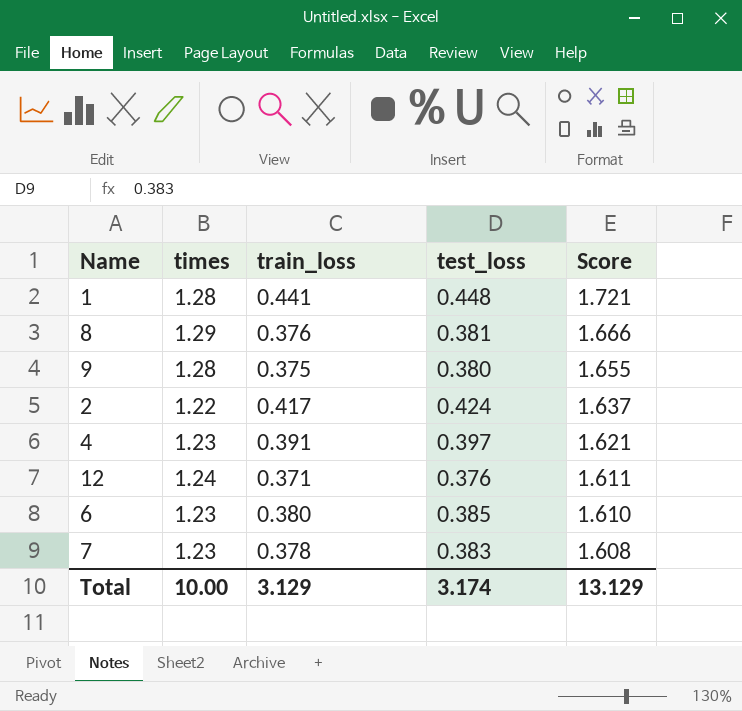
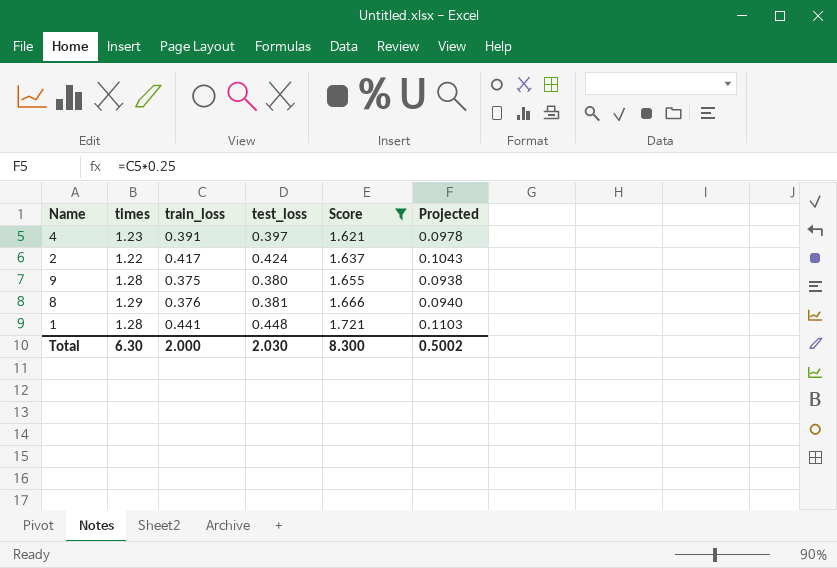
filter: none -> Score >= 1.621
row order: Score descending -> Score ascending
column Projected | formula: none -> [train_loss] * 0.25
Total | times: 10.00 -> 6.30
Total | train_loss: 3.129 -> 2.000
Total | test_loss: 3.174 -> 2.030
Total | Score: 13.129 -> 8.300

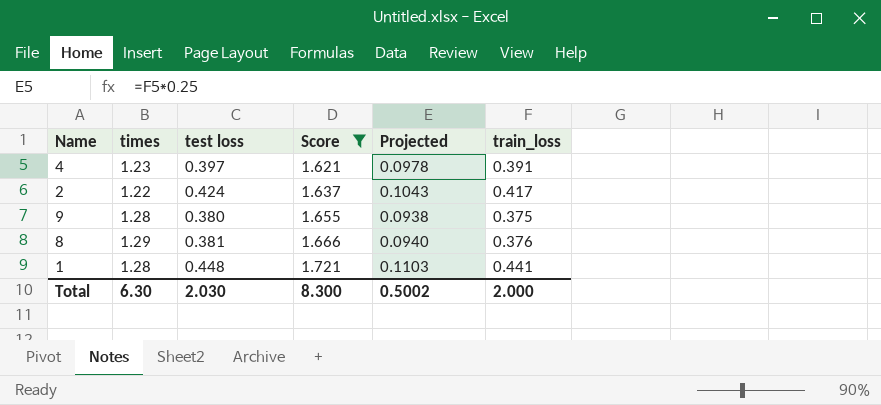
column name: test_loss -> test loss
column train_loss | position: 3 -> 6

